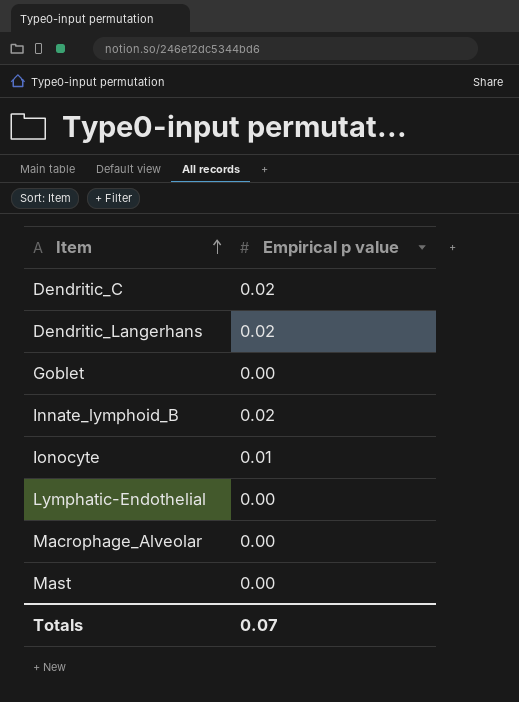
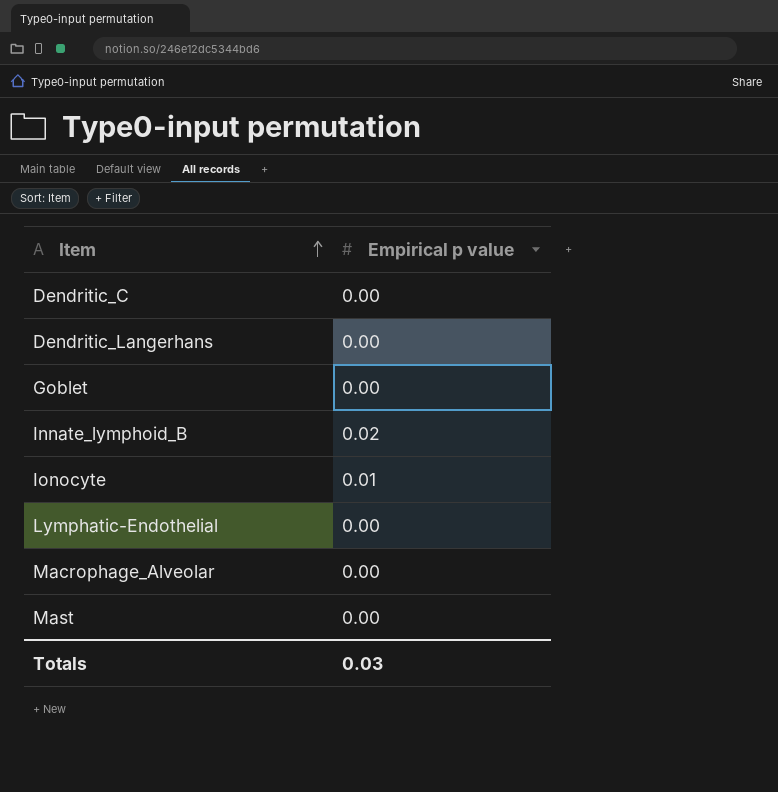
Dendritic_C | Empirical p value: 0.02 -> 0.00
Dendritic_Langerhans | Empirical p value: 0.02 -> 0.00
Totals | Empirical p value: 0.07 -> 0.03

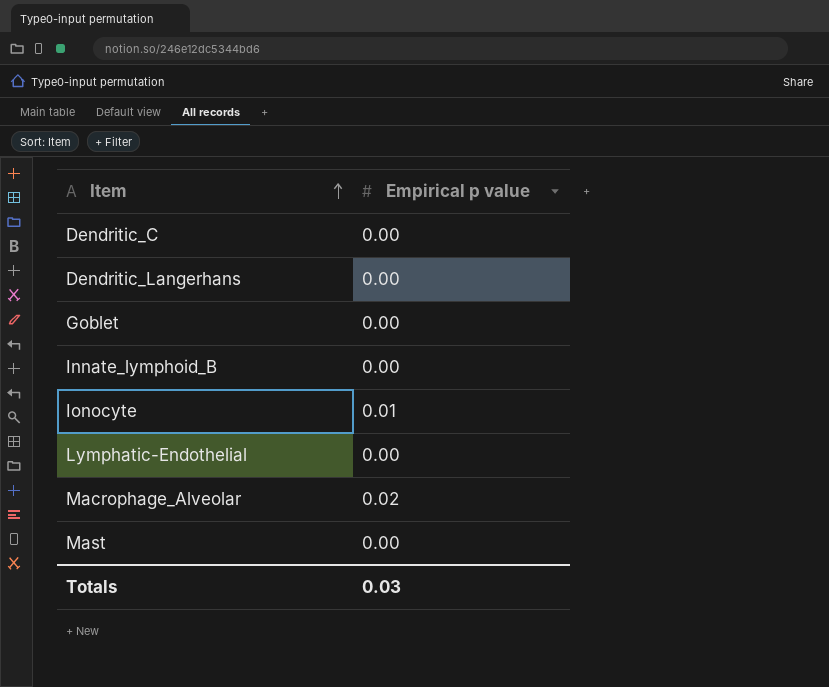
Innate_lymphoid_B | Empirical p value: 0.02 -> 0.00
Macrophage_Alveolar | Empirical p value: 0.00 -> 0.02

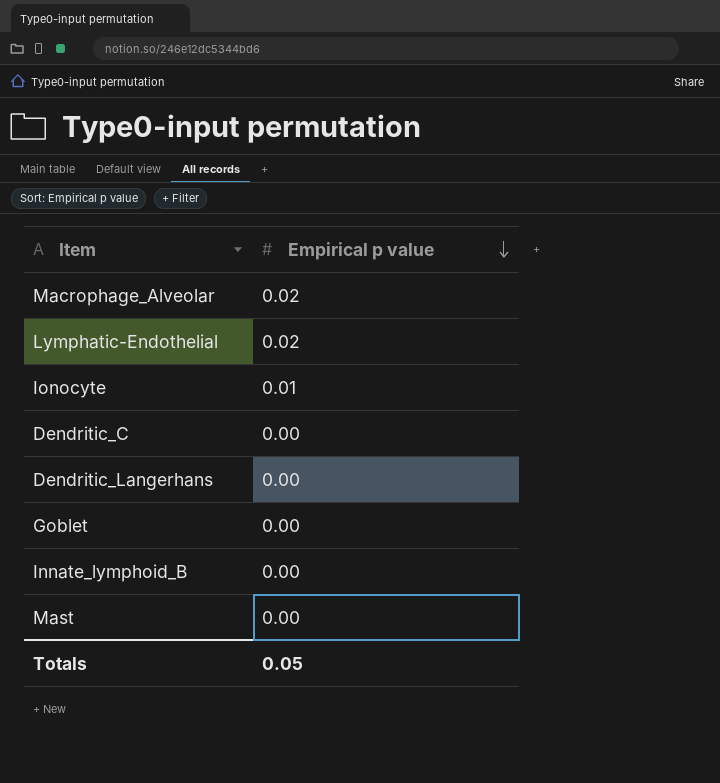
row order: Item ascending -> Empirical p value descending
Lymphatic-Endothelial | Empirical p value: 0.00 -> 0.02
Totals | Empirical p value: 0.03 -> 0.05

